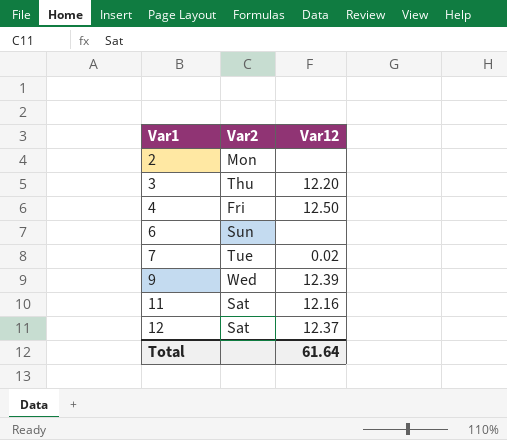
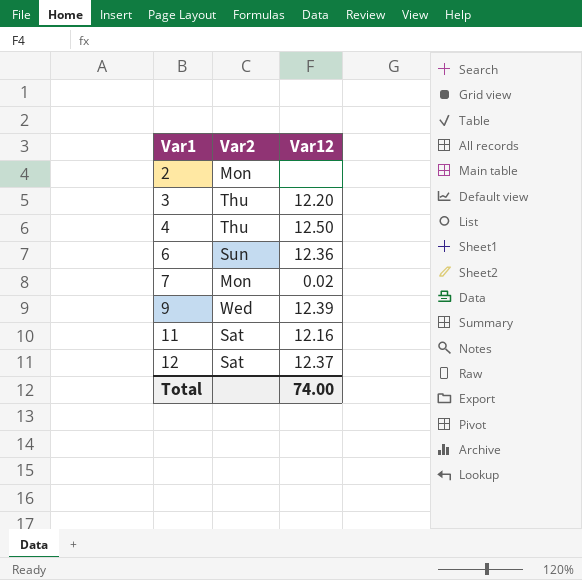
4 | Var2: Fri -> Thu
6 | Var12: none -> 12.36
7 | Var2: Tue -> Mon
Total | Var12: 61.64 -> 74.00

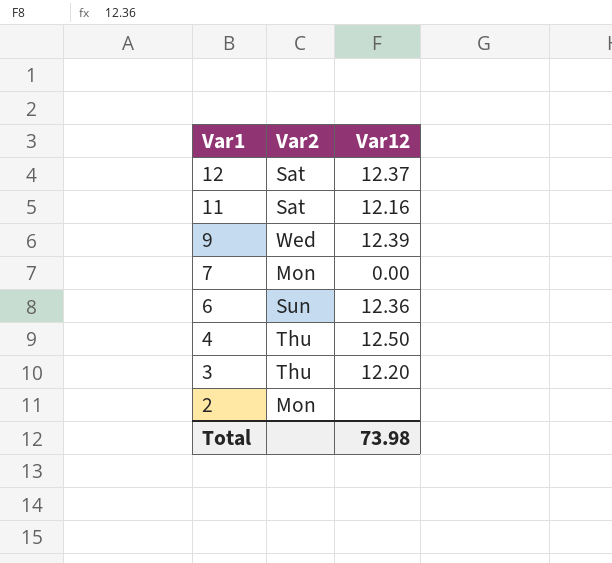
row order: Var1 ascending -> Var1 descending
7 | Var12: 0.02 -> 0.00
Total | Var12: 74.00 -> 73.98

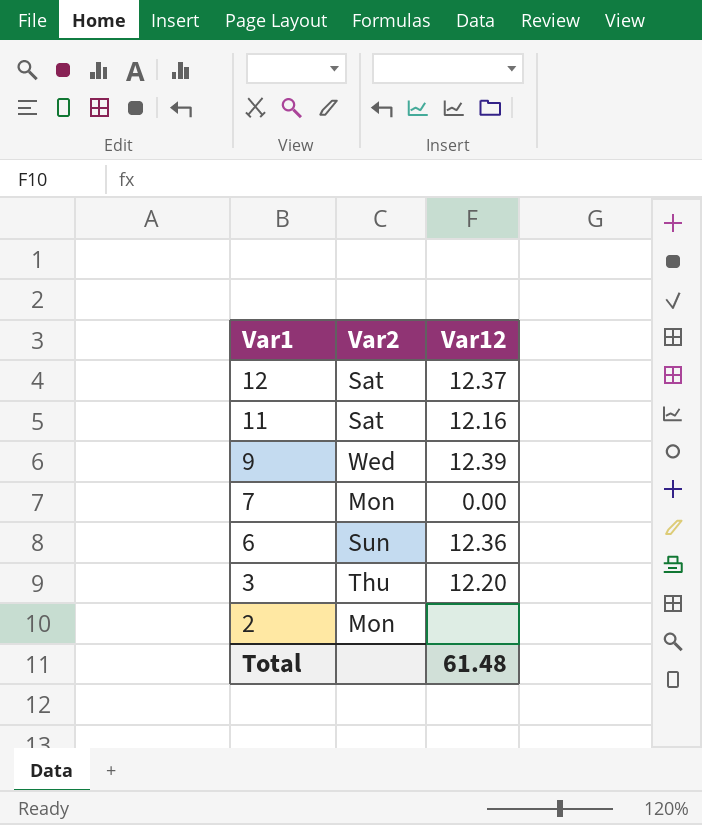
row 4: Thu | 12.50 -> none
Total | Var12: 73.98 -> 61.48

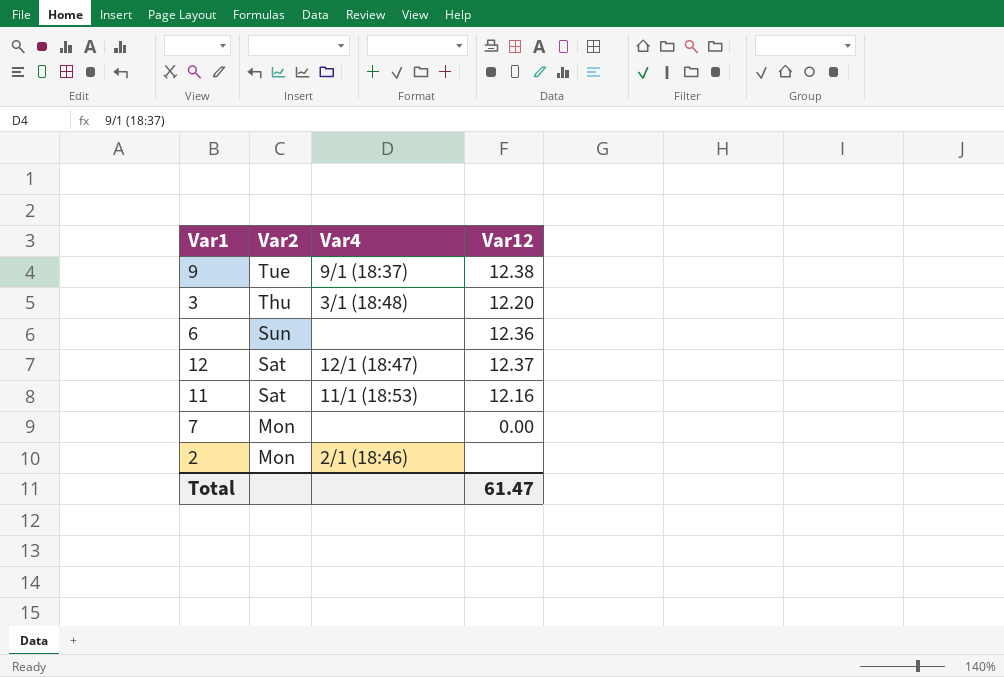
row order: Var1 descending -> Var2 descending
column Var4 | position: none -> 3
9 | Var2: Wed -> Tue
9 | Var12: 12.39 -> 12.38
Total | Var12: 61.48 -> 61.47

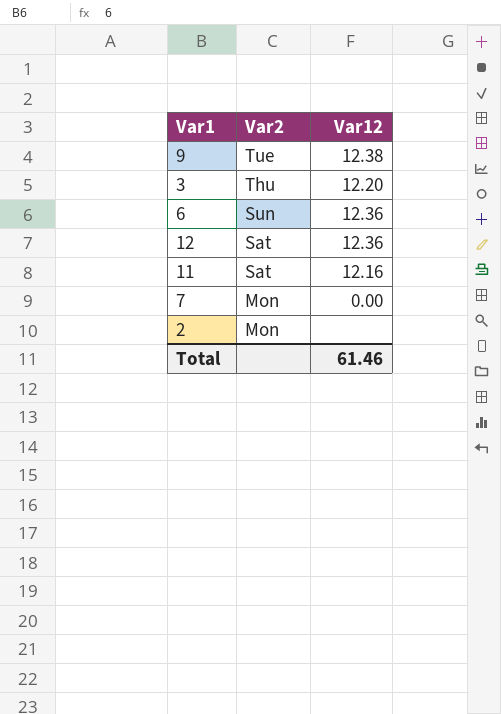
column Var4 | position: 3 -> none
12 | Var12: 12.37 -> 12.36
Total | Var12: 61.47 -> 61.46

